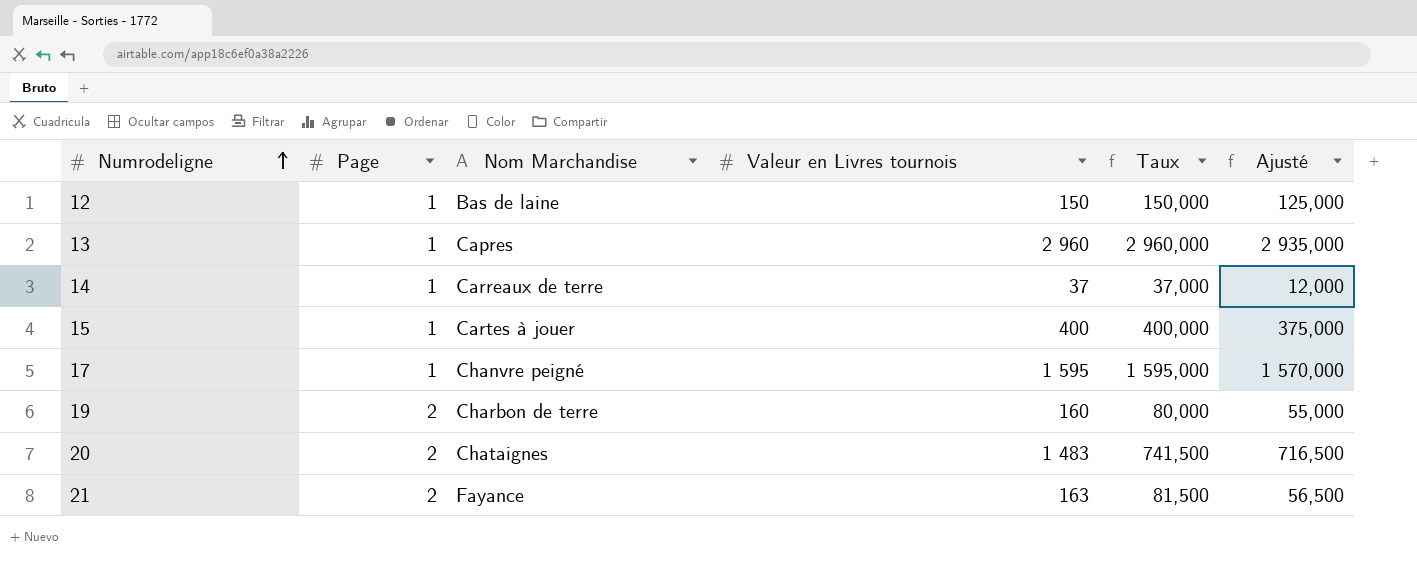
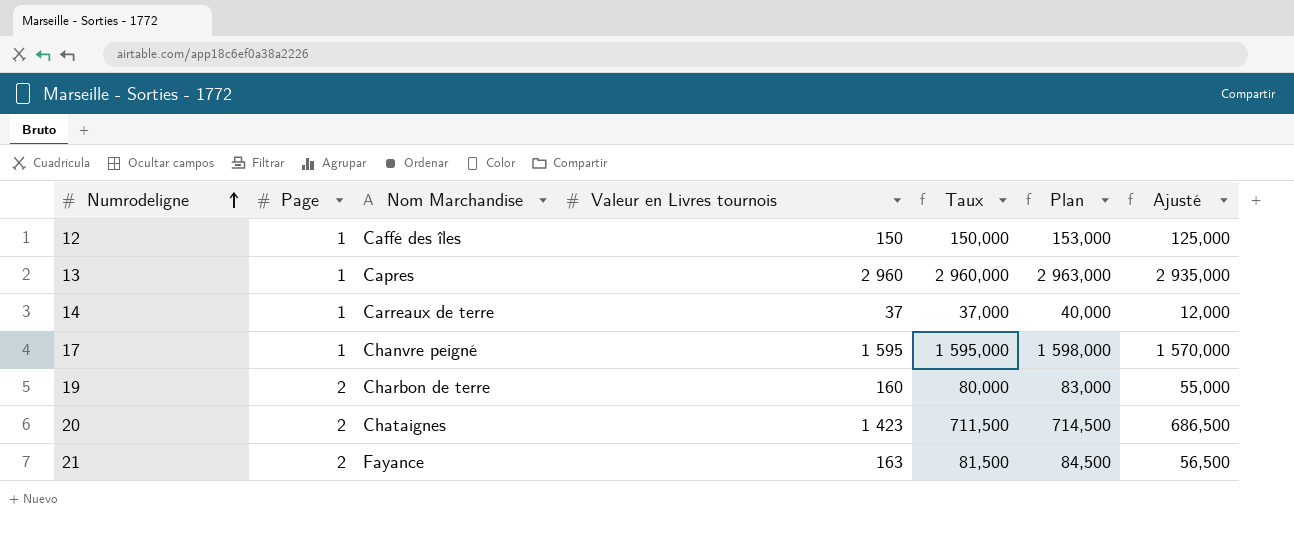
column Plan | formula: none -> [Taux] + 3
row 15: 1 | Cartes à jouer | 400 | 400,000 | 375,000 -> none
12 | Nom Marchandise: Bas de laine -> Caffé des îles
20 | Valeur en Livres tournois: 1 483 -> 1 423
20 | Taux: 741,500 -> 711,500
20 | Ajusté: 716,500 -> 686,500

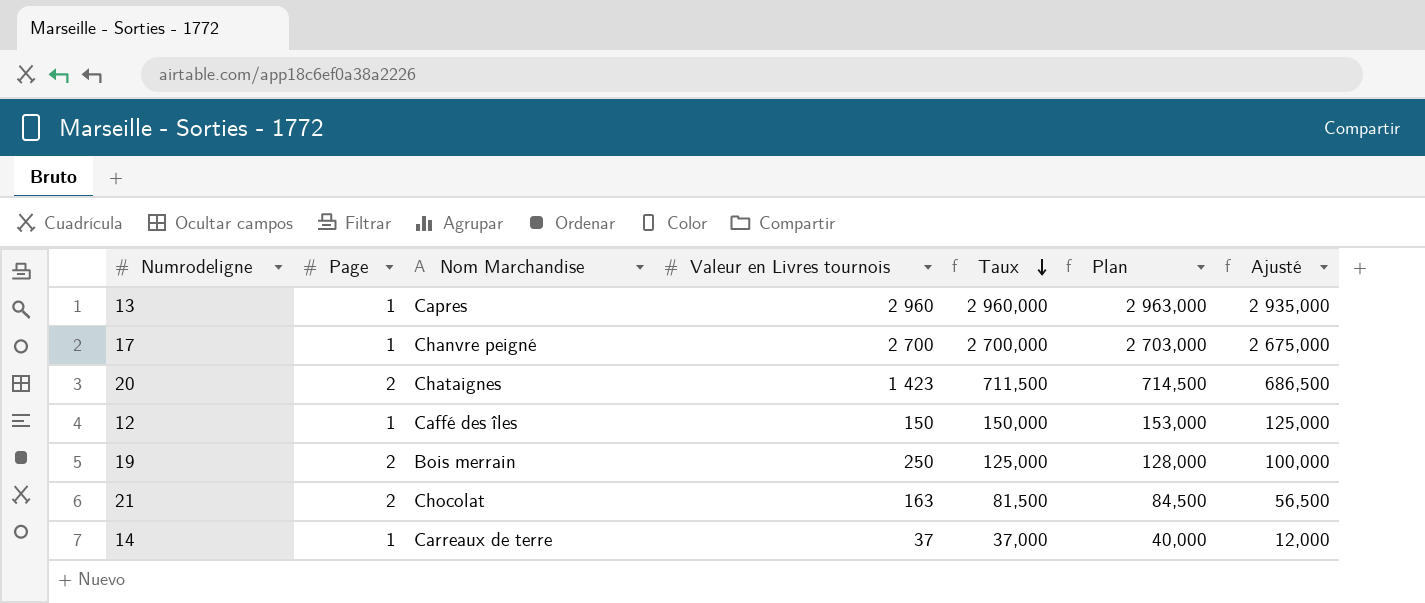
row order: Numrodeligne ascending -> Taux descending
17 | Valeur en Livres tournois: 1 595 -> 2 700
17 | Taux: 1 595,000 -> 2 700,000
17 | Plan: 1 598,000 -> 2 703,000
17 | Ajusté: 1 570,000 -> 2 675,000
19 | Nom Marchandise: Charbon de terre -> Bois merrain
19 | Valeur en Livres tournois: 160 -> 250
19 | Taux: 80,000 -> 125,000
19 | Plan: 83,000 -> 128,000
19 | Ajusté: 55,000 -> 100,000
21 | Nom Marchandise: Fayance -> Chocolat

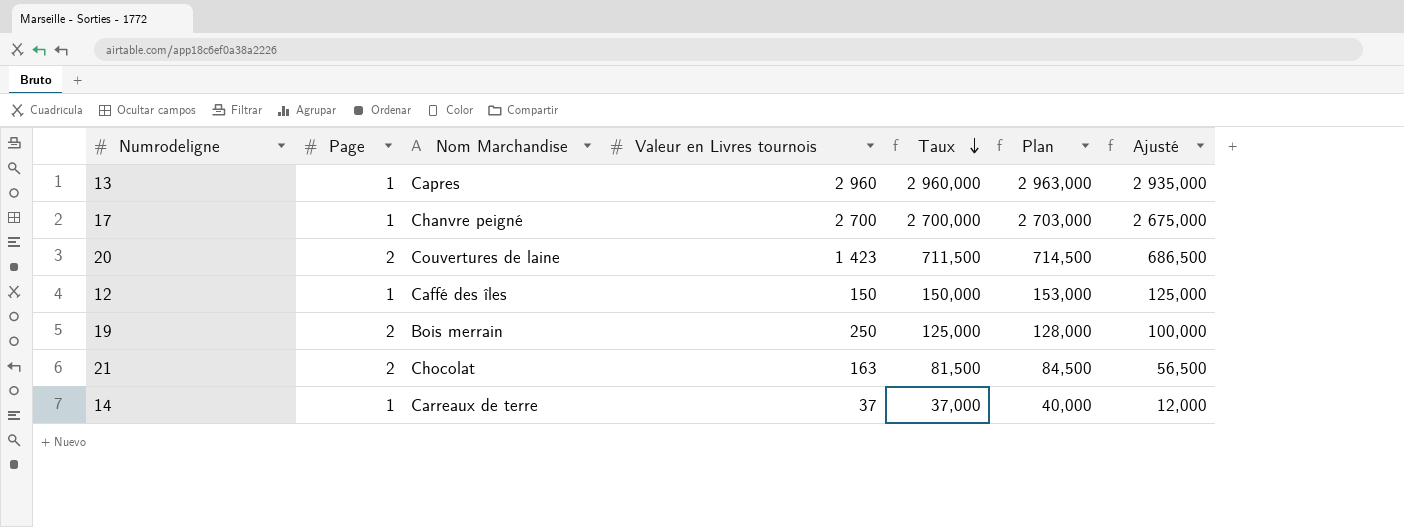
20 | Nom Marchandise: Chataignes -> Couvertures de laine

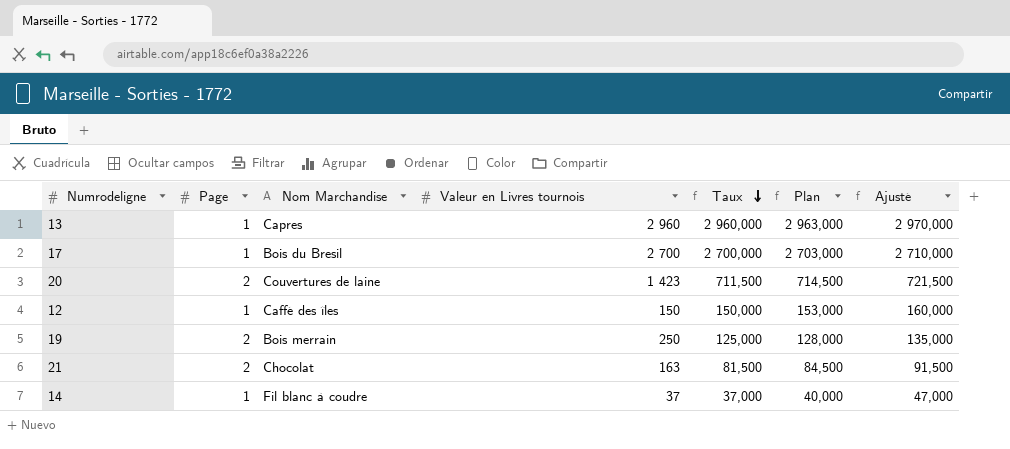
column Ajusté | formula: [Taux] - 25 -> [Taux] + 10
17 | Nom Marchandise: Chanvre peigné -> Bois du Bresil
14 | Nom Marchandise: Carreaux de terre -> Fil blanc à coudre

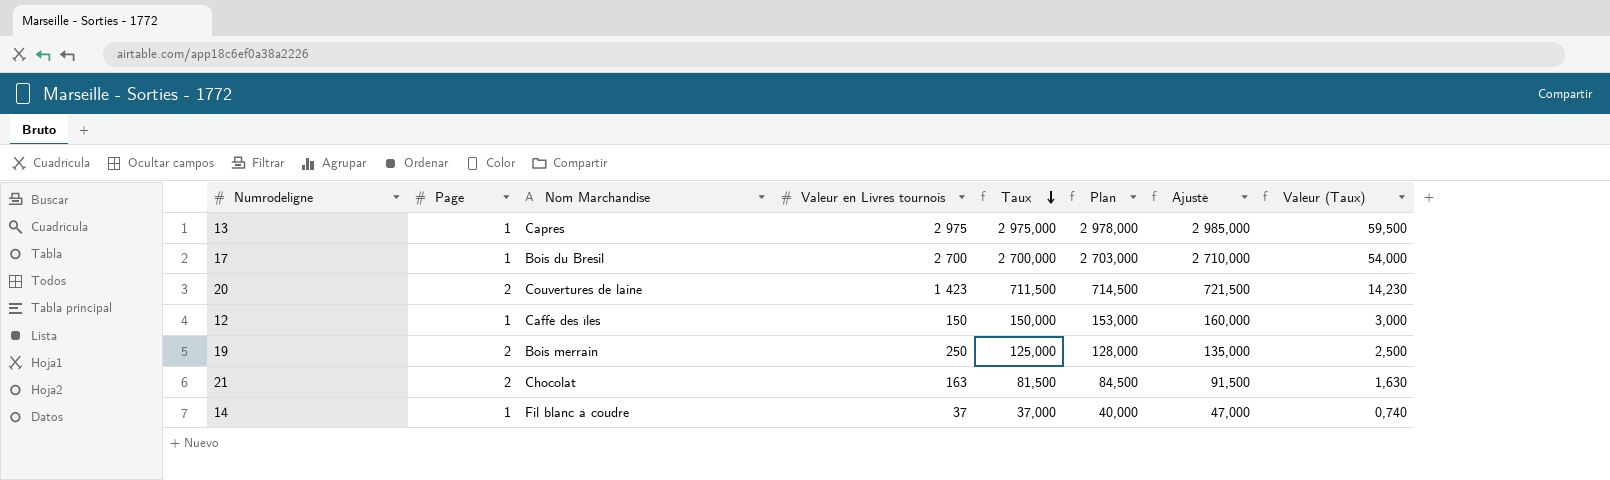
column Valeur (Taux) | formula: none -> [Taux] * 0,02
13 | Valeur en Livres tournois: 2 960 -> 2 975
13 | Taux: 2 960,000 -> 2 975,000
13 | Plan: 2 963,000 -> 2 978,000
13 | Ajusté: 2 970,000 -> 2 985,000

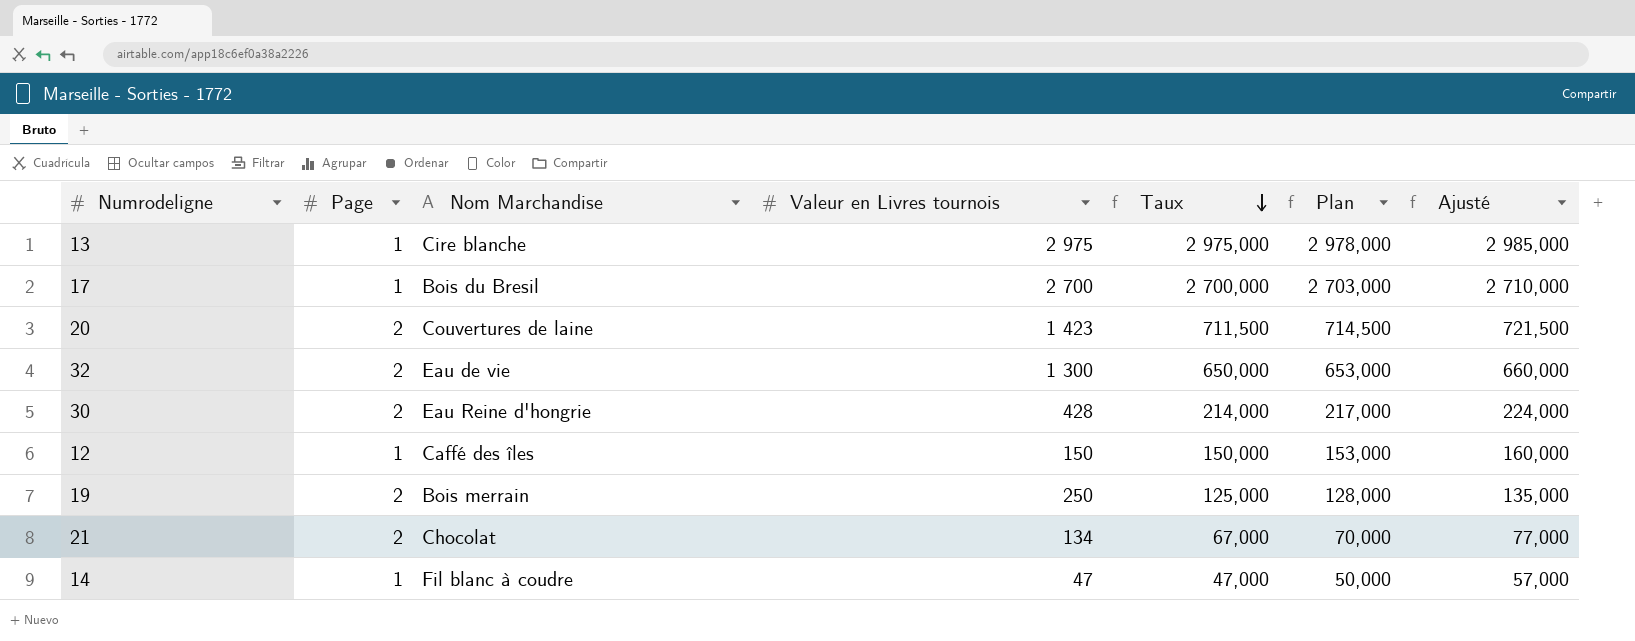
column Valeur (Taux) | formula: [Taux] * 0,02 -> none
13 | Nom Marchandise: Capres -> Cire blanche
row 32: none -> 2 | Eau de vie | 1 300 | 650,000 | 653,000 | 660,000
row 30: none -> 2 | Eau Reine d'hongrie | 428 | 214,000 | 217,000 | 224,000
21 | Valeur en Livres tournois: 163 -> 134
21 | Taux: 81,500 -> 67,000
21 | Plan: 84,500 -> 70,000
21 | Ajusté: 91,500 -> 77,000
14 | Valeur en Livres tournois: 37 -> 47
14 | Taux: 37,000 -> 47,000
14 | Plan: 40,000 -> 50,000
14 | Ajusté: 47,000 -> 57,000

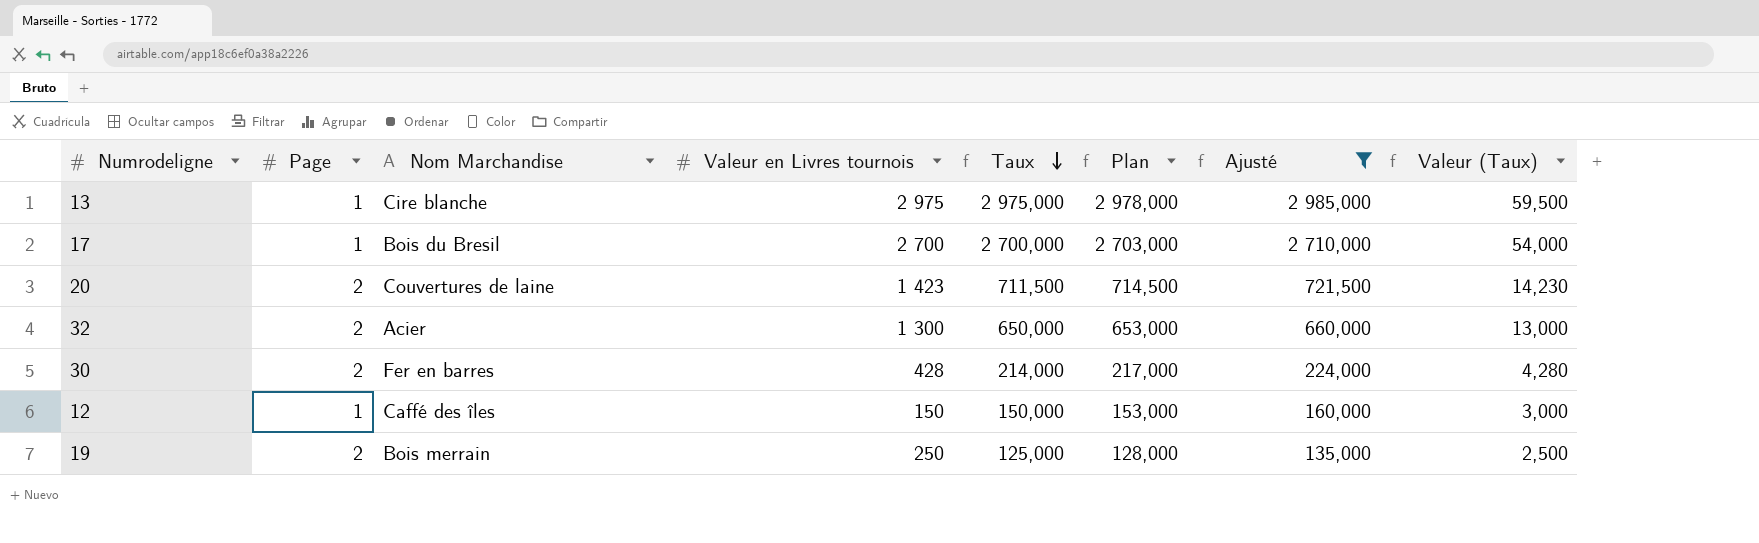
filter: none -> Ajusté >= 135,000
column Valeur (Taux) | formula: none -> [Taux] * 0,02
32 | Nom Marchandise: Eau de vie -> Acier
30 | Nom Marchandise: Eau Reine d'hongrie -> Fer en barres

